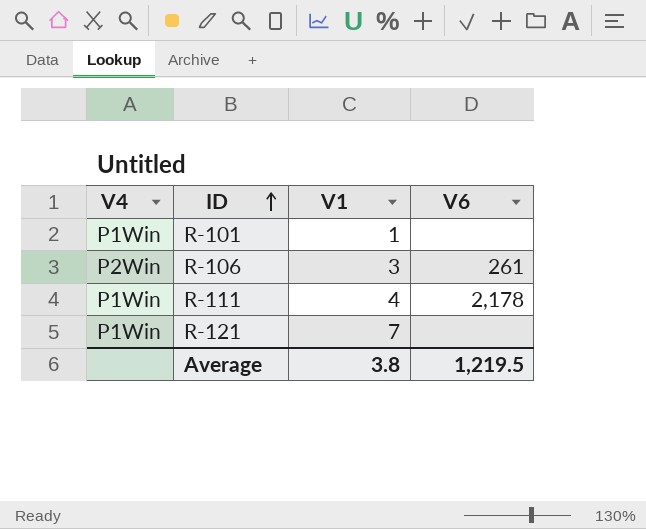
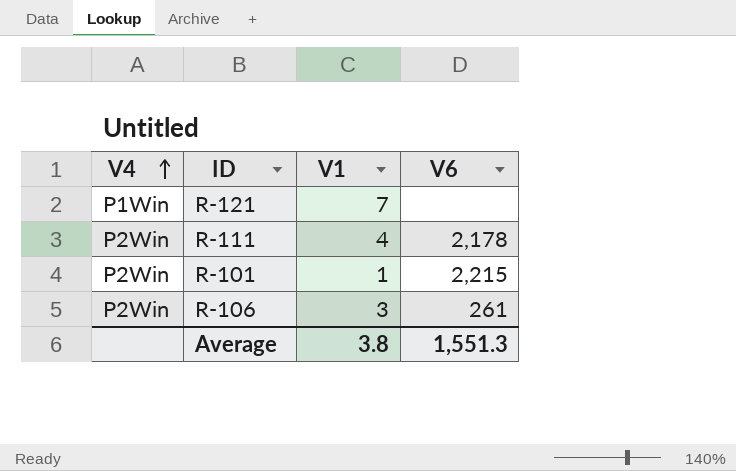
row order: ID ascending -> V4 ascending
R-111 | V4: P1Win -> P2Win
R-101 | V4: P1Win -> P2Win
R-101 | V6: none -> 2,215
Average | V6: 1,219.5 -> 1,551.3

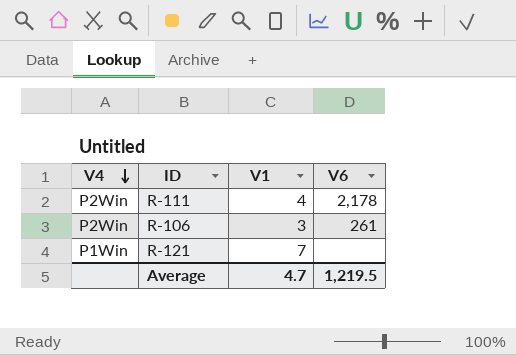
row order: V4 ascending -> V4 descending
row R-101: P2Win | 1 | 2,215 -> none
Average | V1: 3.8 -> 4.7
Average | V6: 1,551.3 -> 1,219.5

